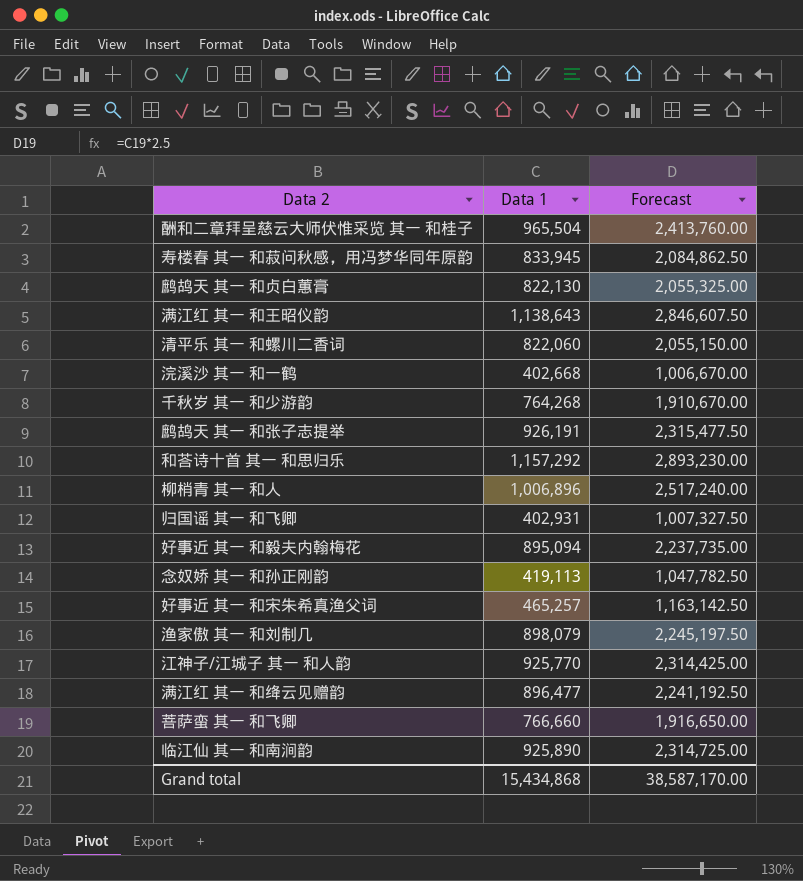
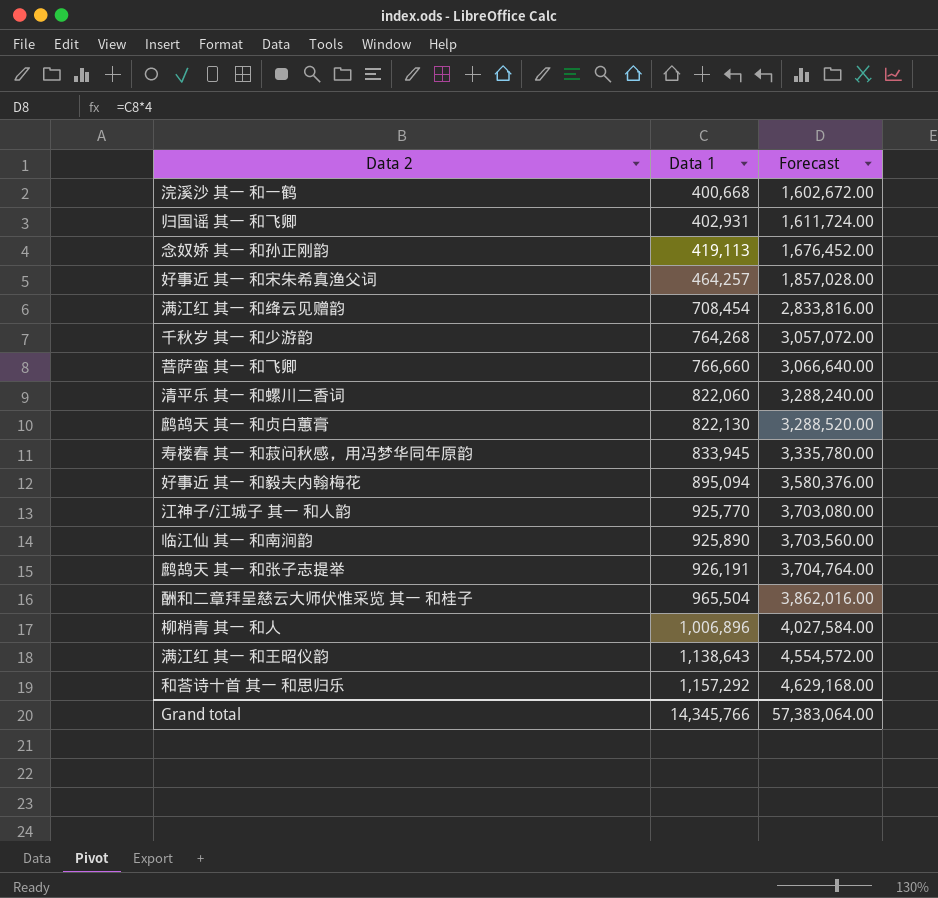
row order: none -> Data 1 ascending
column Forecast | formula: [Data 1] * 2.5 -> [Data 1] * 4
row 渔家傲 其一 和刘制几: 898,079 | 2,245,197.50 -> none
浣溪沙 其一 和一鹤 | Data 1: 402,668 -> 400,668
好事近 其一 和宋朱希真渔父词 | Data 1: 465,257 -> 464,257
满江红 其一 和绛云见赠韵 | Data 1: 896,477 -> 708,454
Grand total | Data 1: 15,434,868 -> 14,345,766
Grand total | Forecast: 38,587,170.00 -> 57,383,064.00

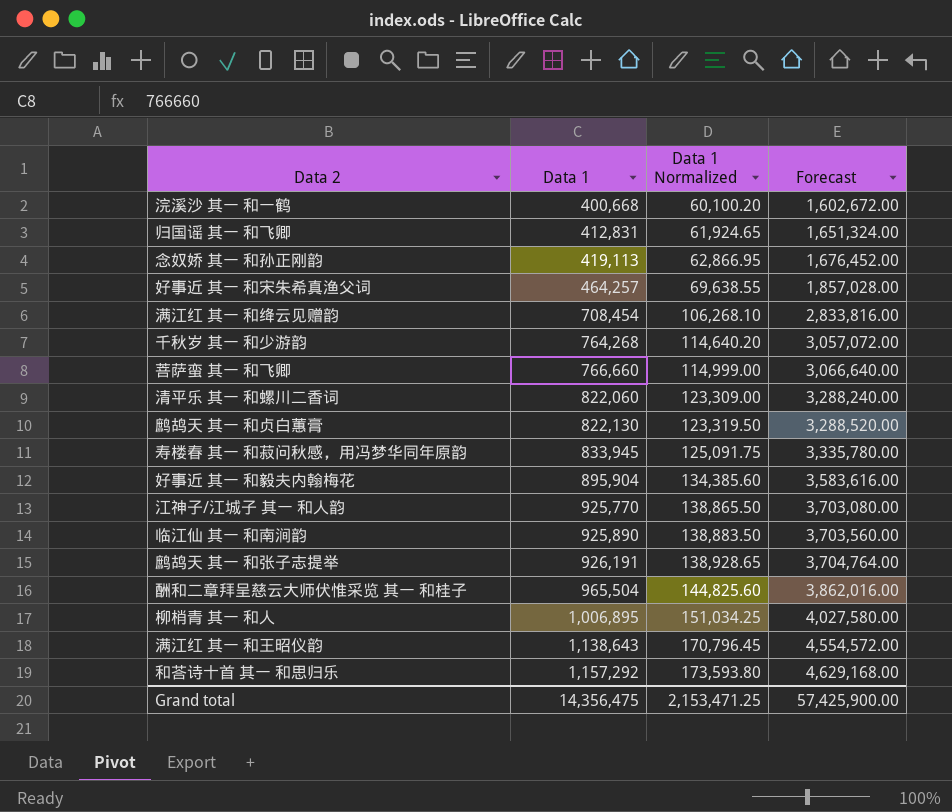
column Data 1 Normalized | formula: none -> [Data 1] * 0.15
归国谣 其一 和飞卿 | Data 1: 402,931 -> 412,831
归国谣 其一 和飞卿 | Forecast: 1,611,724.00 -> 1,651,324.00
好事近 其一 和毅夫内翰梅花 | Data 1: 895,094 -> 895,904
好事近 其一 和毅夫内翰梅花 | Forecast: 3,580,376.00 -> 3,583,616.00
柳梢青 其一 和人 | Data 1: 1,006,896 -> 1,006,895
柳梢青 其一 和人 | Forecast: 4,027,584.00 -> 4,027,580.00
Grand total | Data 1: 14,345,766 -> 14,356,475
Grand total | Forecast: 57,383,064.00 -> 57,425,900.00

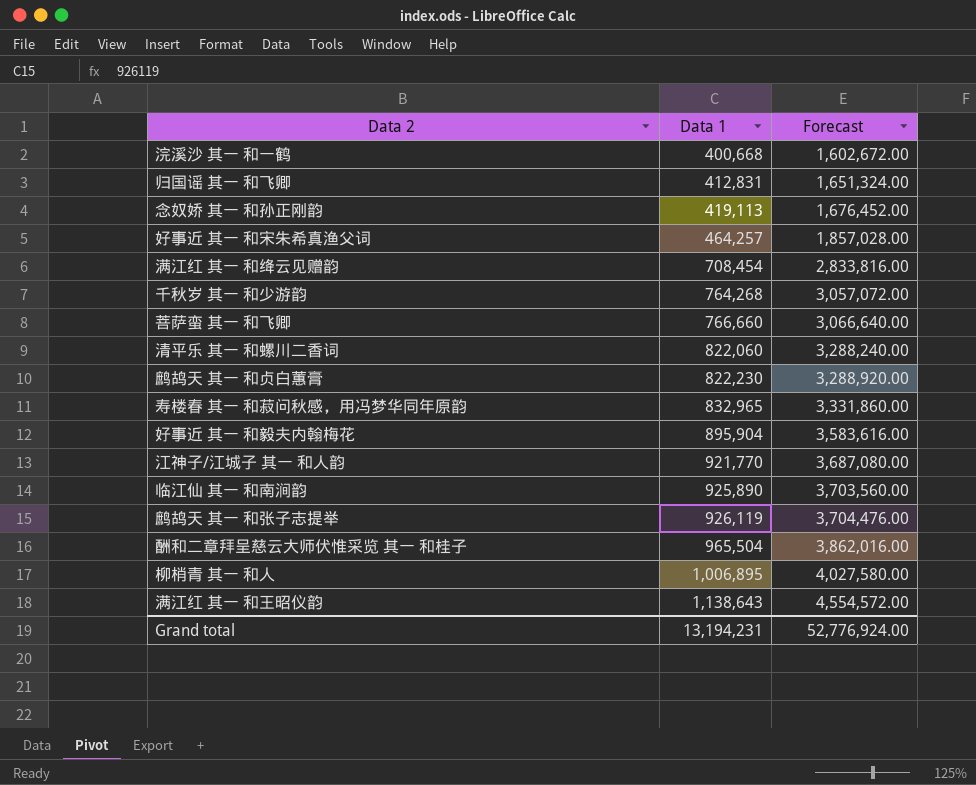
column Data 1 Normalized | formula: [Data 1] * 0.15 -> none
row 和荅诗十首 其一 和思归乐: 1,157,292 | 173,593.80 | 4,629,168.00 -> none
鹧鸪天 其一 和贞白蕙膏 | Data 1: 822,130 -> 822,230
鹧鸪天 其一 和贞白蕙膏 | Forecast: 3,288,520.00 -> 3,288,920.00
寿楼春 其一 和菽问秋感，用冯梦华同年原韵 | Data 1: 833,945 -> 832,965
寿楼春 其一 和菽问秋感，用冯梦华同年原韵 | Forecast: 3,335,780.00 -> 3,331,860.00
江神子/江城子 其一 和人韵 | Data 1: 925,770 -> 921,770
江神子/江城子 其一 和人韵 | Forecast: 3,703,080.00 -> 3,687,080.00
鹧鸪天 其一 和张子志提举 | Data 1: 926,191 -> 926,119
鹧鸪天 其一 和张子志提举 | Forecast: 3,704,764.00 -> 3,704,476.00
Grand total | Data 1: 14,356,475 -> 13,194,231
Grand total | Forecast: 57,425,900.00 -> 52,776,924.00

